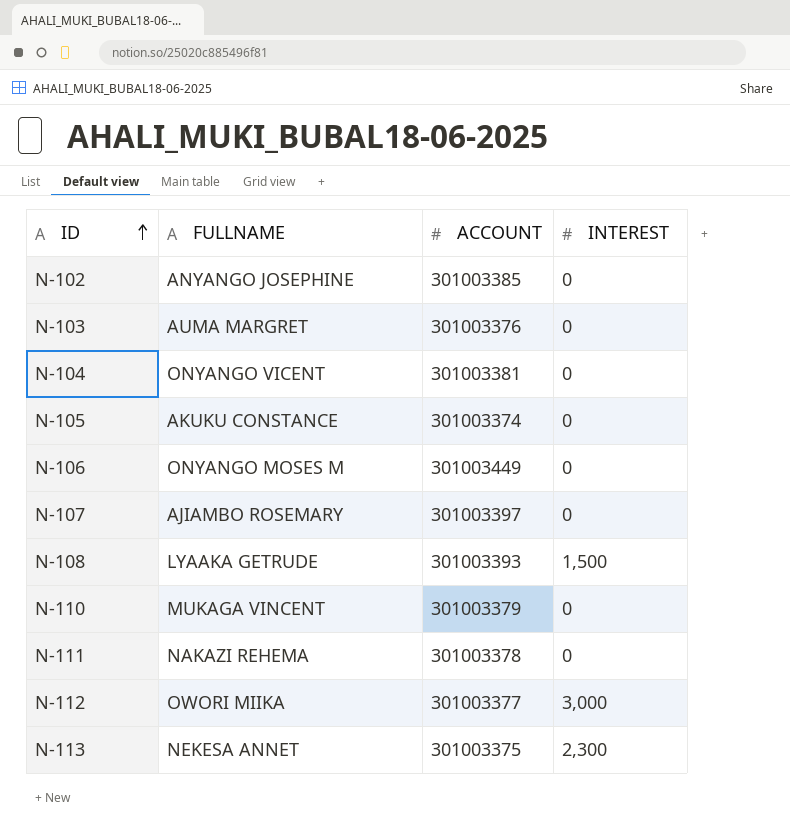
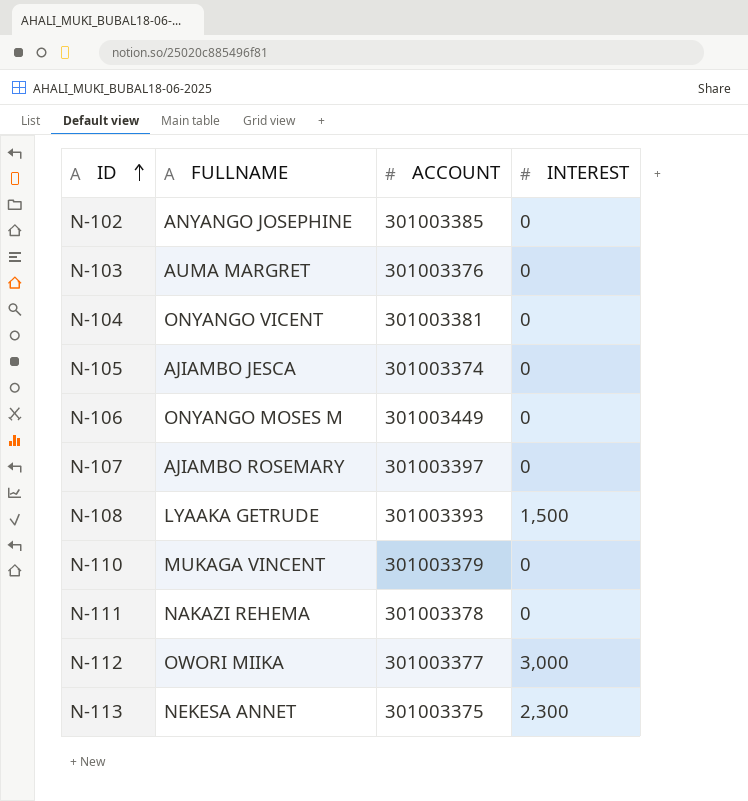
N-105 | FULLNAME: AKUKU CONSTANCE -> AJIAMBO JESCA

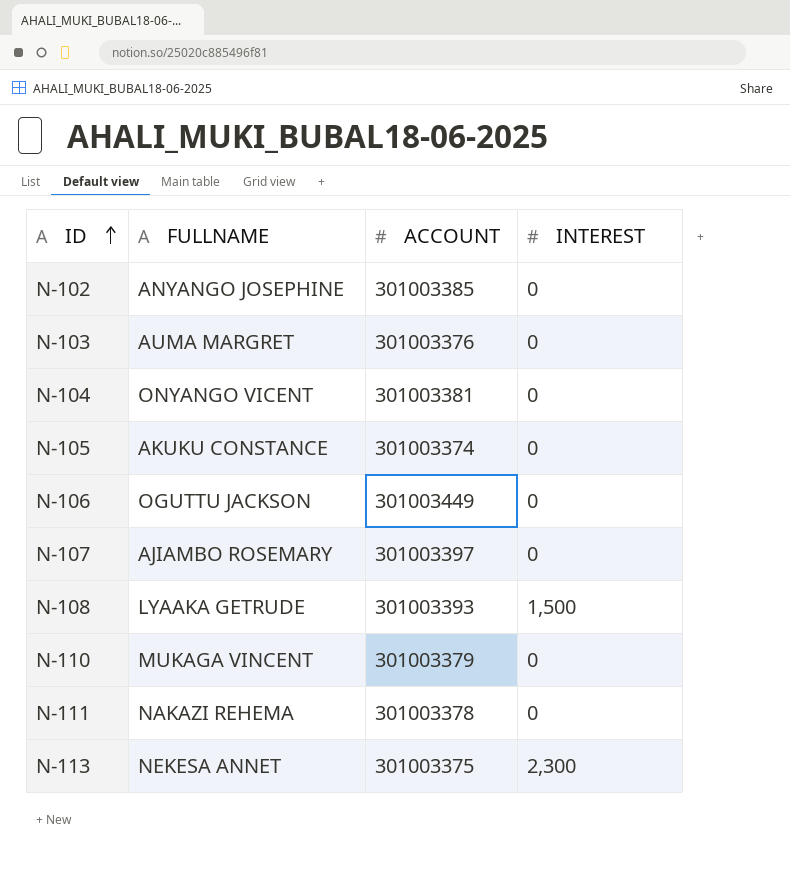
row N-112: OWORI MIIKA | 301003377 | 3,000 -> none
N-105 | FULLNAME: AJIAMBO JESCA -> AKUKU CONSTANCE
N-106 | FULLNAME: ONYANGO MOSES M -> OGUTTU JACKSON

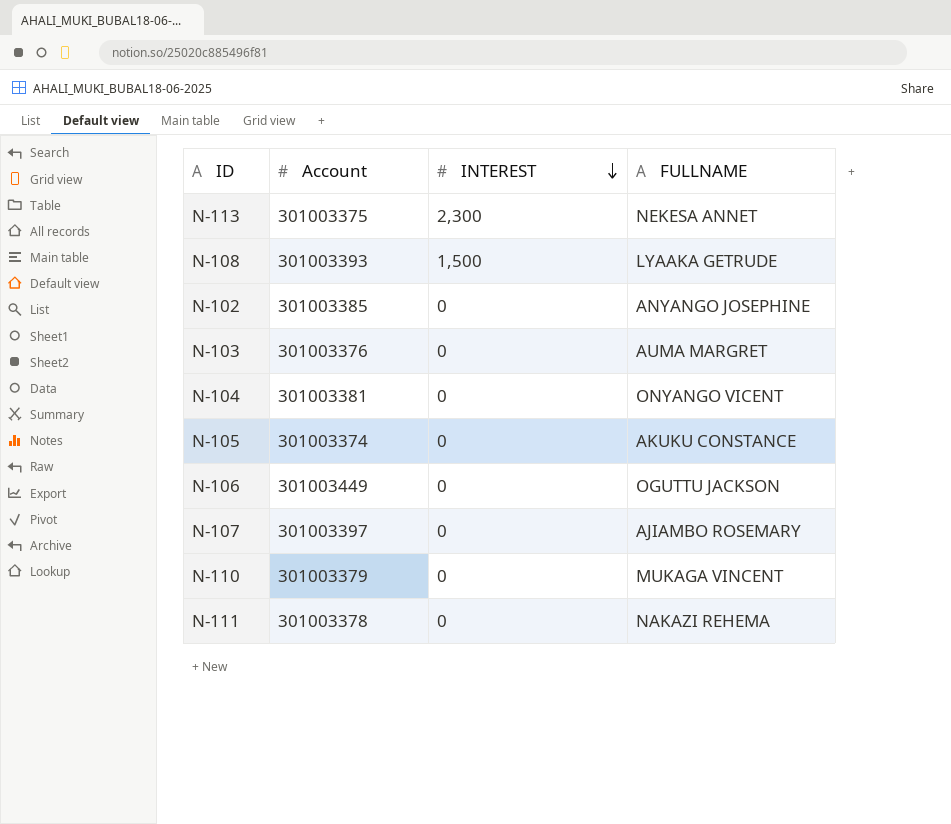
row order: ID ascending -> INTEREST descending
column name: ACCOUNT -> Account
column FULLNAME | position: 2 -> 4

